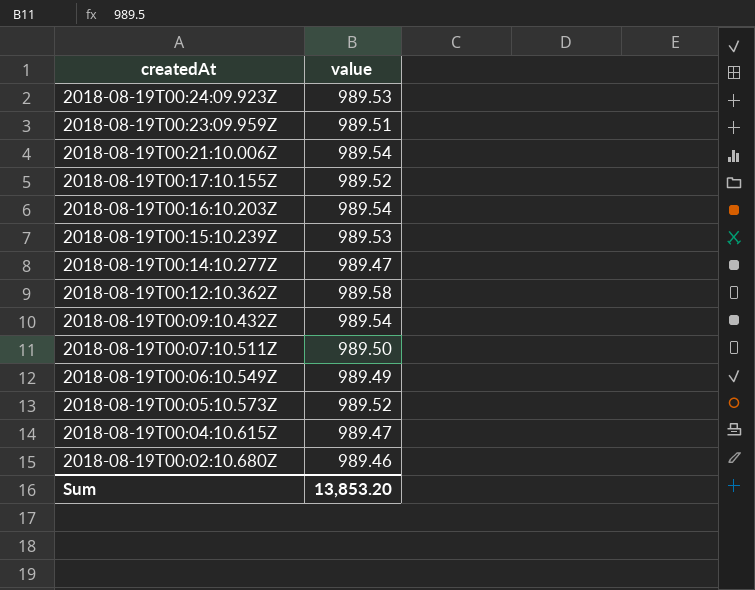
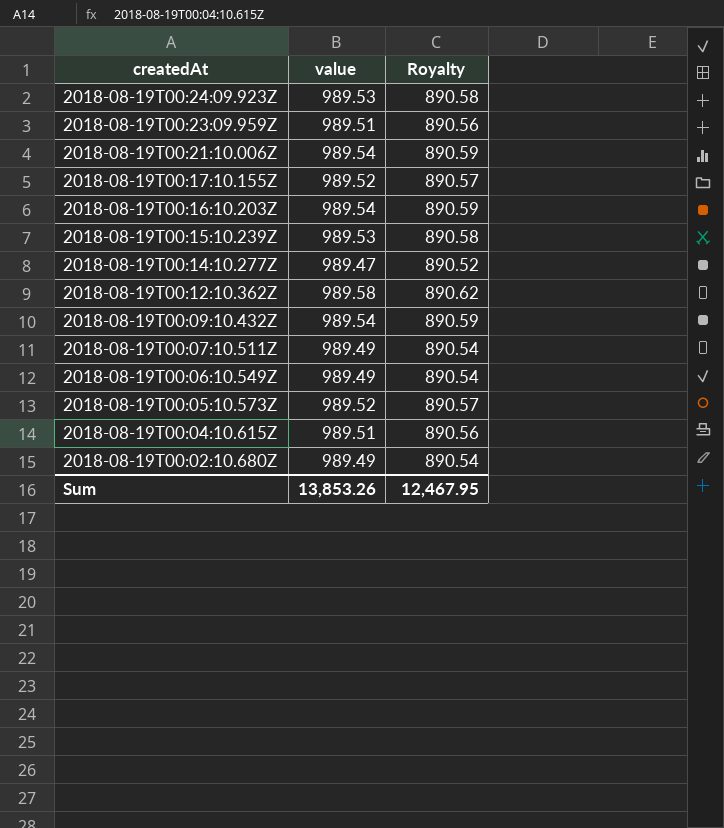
column Royalty | formula: none -> [value] * 0.9
2018-08-19T00:07:10.511Z | value: 989.50 -> 989.49
2018-08-19T00:04:10.615Z | value: 989.47 -> 989.51
2018-08-19T00:02:10.680Z | value: 989.46 -> 989.49
Sum | value: 13,853.20 -> 13,853.26

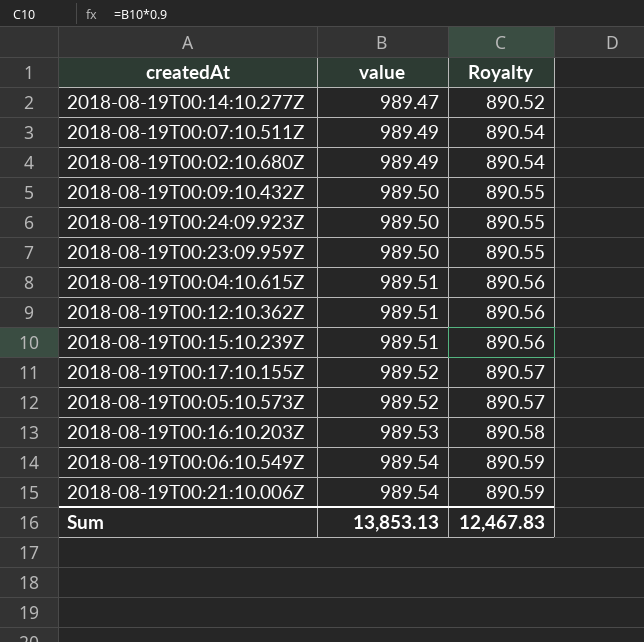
row order: createdAt descending -> value ascending
2018-08-19T00:09:10.432Z | value: 989.54 -> 989.50
2018-08-19T00:09:10.432Z | Royalty: 890.59 -> 890.55
2018-08-19T00:24:09.923Z | value: 989.53 -> 989.50
2018-08-19T00:24:09.923Z | Royalty: 890.58 -> 890.55
2018-08-19T00:23:09.959Z | value: 989.51 -> 989.50
2018-08-19T00:23:09.959Z | Royalty: 890.56 -> 890.55
2018-08-19T00:12:10.362Z | value: 989.58 -> 989.51
2018-08-19T00:12:10.362Z | Royalty: 890.62 -> 890.56
2018-08-19T00:15:10.239Z | value: 989.53 -> 989.51
2018-08-19T00:15:10.239Z | Royalty: 890.58 -> 890.56
2018-08-19T00:16:10.203Z | value: 989.54 -> 989.53
2018-08-19T00:16:10.203Z | Royalty: 890.59 -> 890.58
2018-08-19T00:06:10.549Z | value: 989.49 -> 989.54
2018-08-19T00:06:10.549Z | Royalty: 890.54 -> 890.59
Sum | value: 13,853.26 -> 13,853.13
Sum | Royalty: 12,467.95 -> 12,467.83

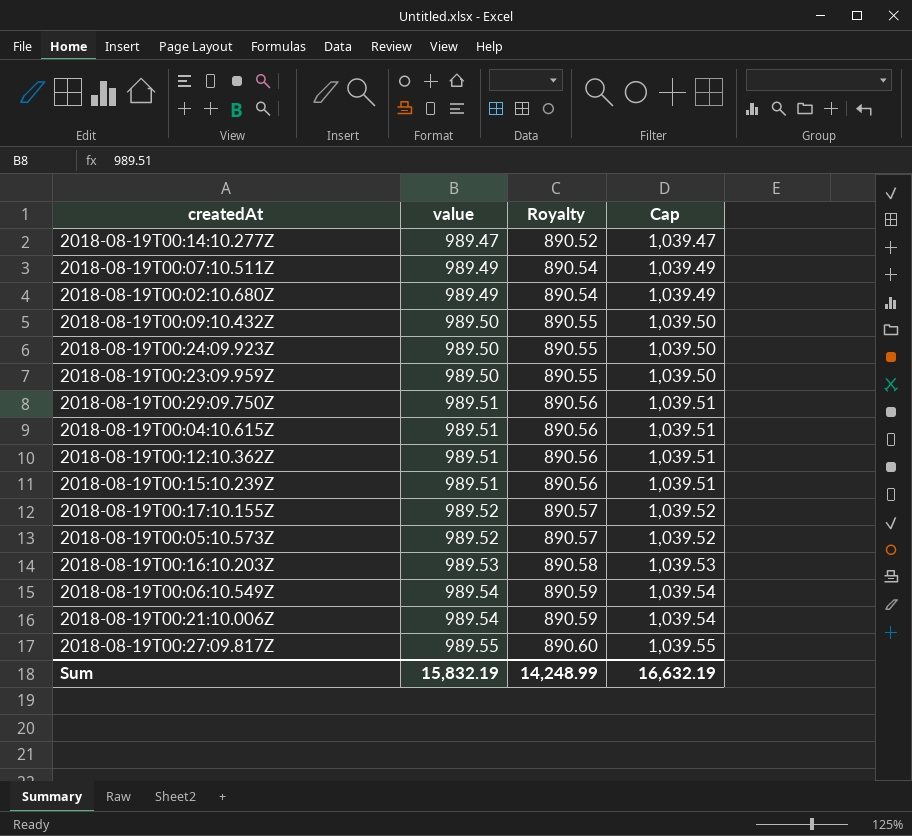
column Cap | formula: none -> [value] + 50
row 2018-08-19T00:29:09.750Z: none -> 989.51 | 890.56 | 1,039.51
row 2018-08-19T00:27:09.817Z: none -> 989.55 | 890.60 | 1,039.55
Sum | value: 13,853.13 -> 15,832.19
Sum | Royalty: 12,467.83 -> 14,248.99

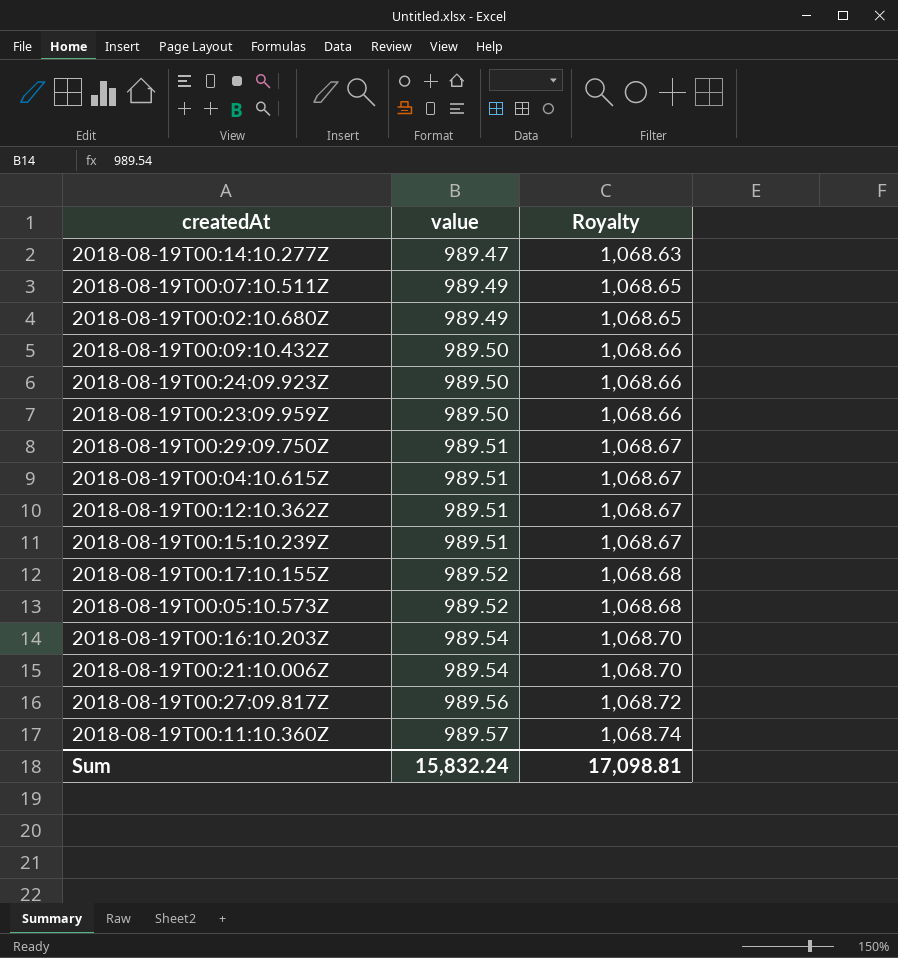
column Cap | formula: [value] + 50 -> none
column Royalty | formula: [value] * 0.9 -> [value] * 1.08
row 2018-08-19T00:06:10.549Z: 989.54 | 890.59 | 1,039.54 -> none
2018-08-19T00:16:10.203Z | value: 989.53 -> 989.54
2018-08-19T00:27:09.817Z | value: 989.55 -> 989.56
row 2018-08-19T00:11:10.360Z: none -> 989.57 | 1,068.74
Sum | value: 15,832.19 -> 15,832.24
Sum | Royalty: 14,248.99 -> 17,098.81

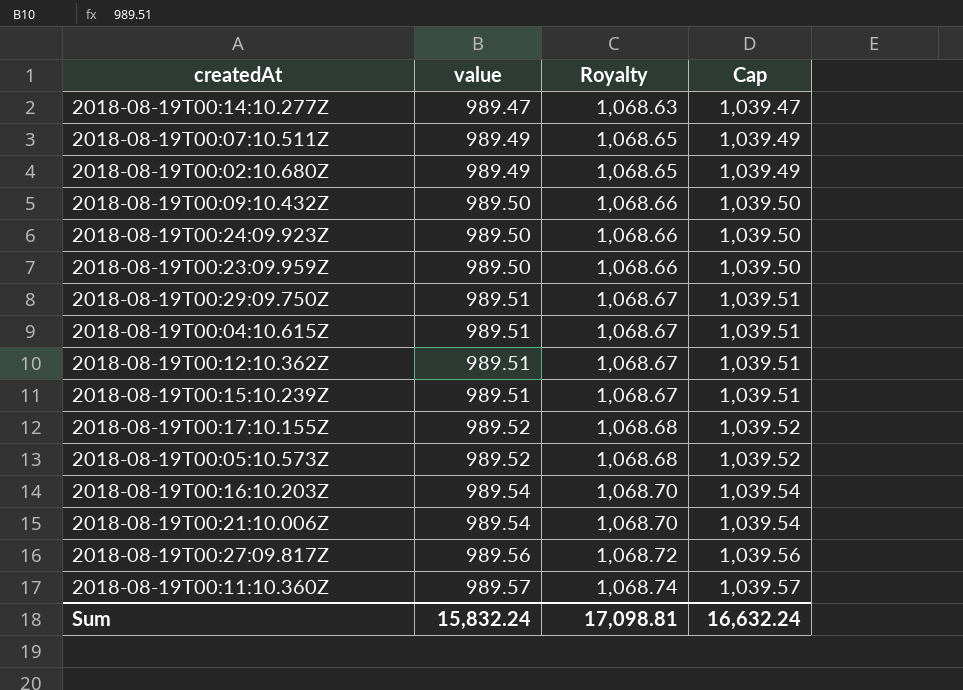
column Cap | formula: none -> [value] + 50

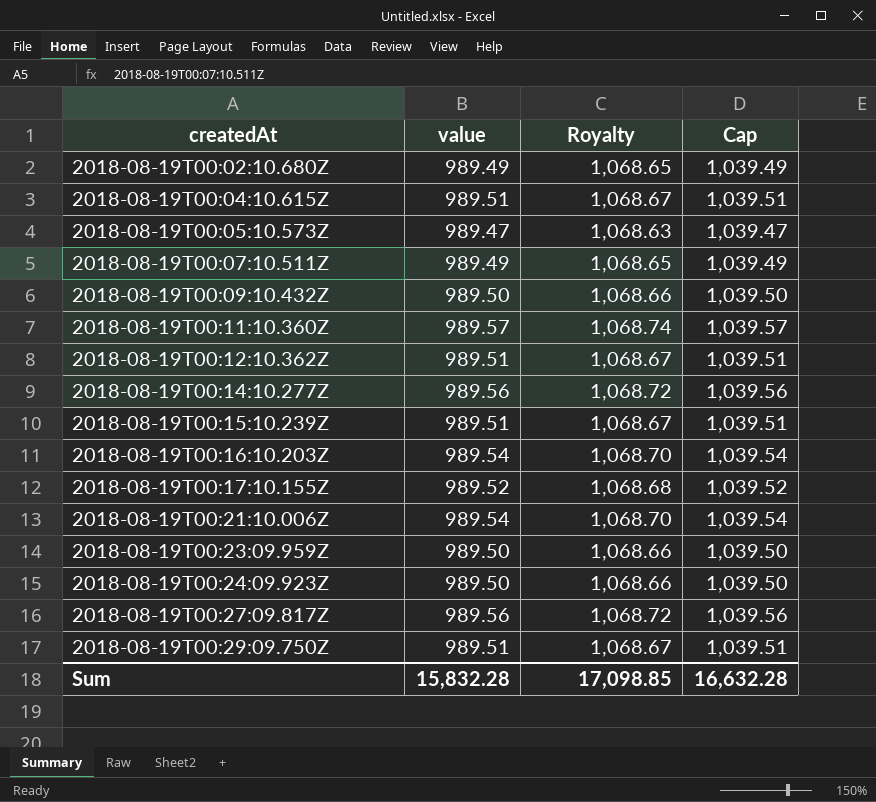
row order: value ascending -> createdAt ascending
2018-08-19T00:05:10.573Z | value: 989.52 -> 989.47
2018-08-19T00:05:10.573Z | Royalty: 1,068.68 -> 1,068.63
2018-08-19T00:05:10.573Z | Cap: 1,039.52 -> 1,039.47
2018-08-19T00:14:10.277Z | value: 989.47 -> 989.56
2018-08-19T00:14:10.277Z | Royalty: 1,068.63 -> 1,068.72
2018-08-19T00:14:10.277Z | Cap: 1,039.47 -> 1,039.56
Sum | value: 15,832.24 -> 15,832.28
Sum | Royalty: 17,098.81 -> 17,098.85
Sum | Cap: 16,632.24 -> 16,632.28

